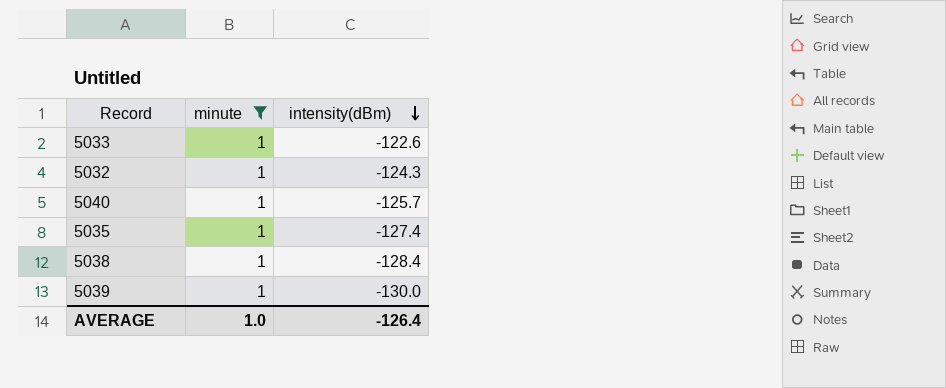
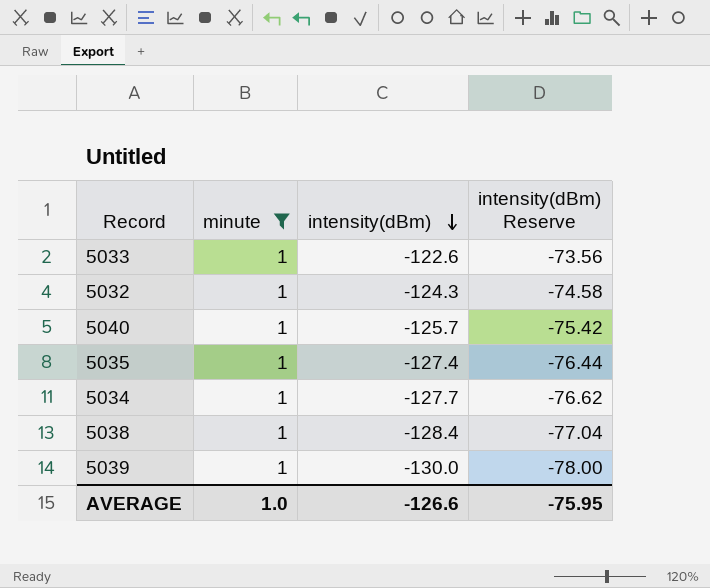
column intensity(dBm) Reserve | formula: none -> [intensity(dBm)] * 0.6
row 5034: none -> 1 | -127.7 | -76.62
AVERAGE | intensity(dBm): -126.4 -> -126.6

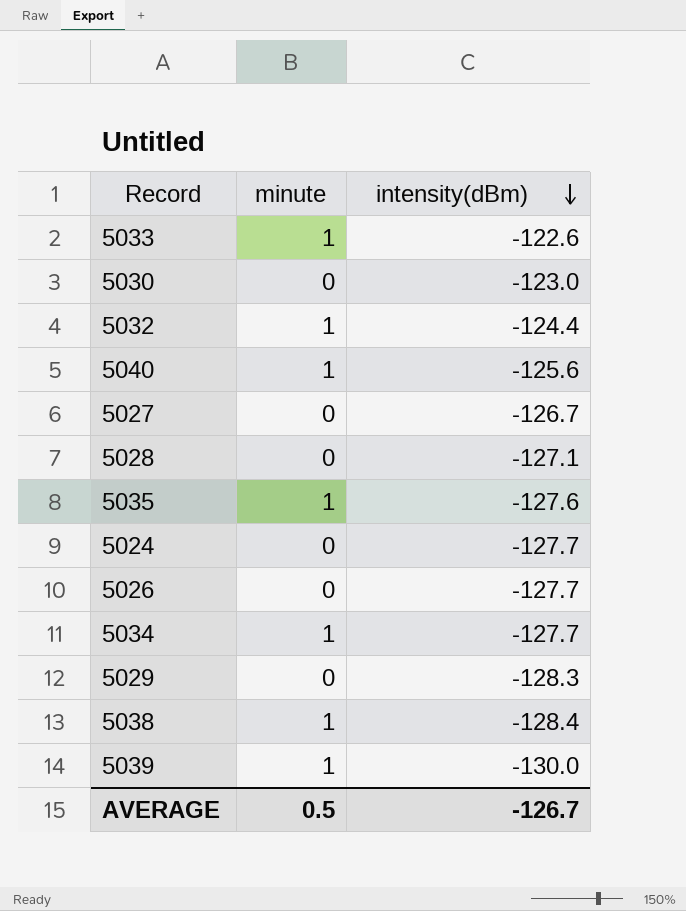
filter: minute = 1 -> none
column intensity(dBm) Reserve | formula: [intensity(dBm)] * 0.6 -> none
5032 | intensity(dBm): -124.3 -> -124.4
5040 | intensity(dBm): -125.7 -> -125.6
5035 | intensity(dBm): -127.4 -> -127.6
AVERAGE | minute: 1.0 -> 0.5
AVERAGE | intensity(dBm): -126.6 -> -126.7

